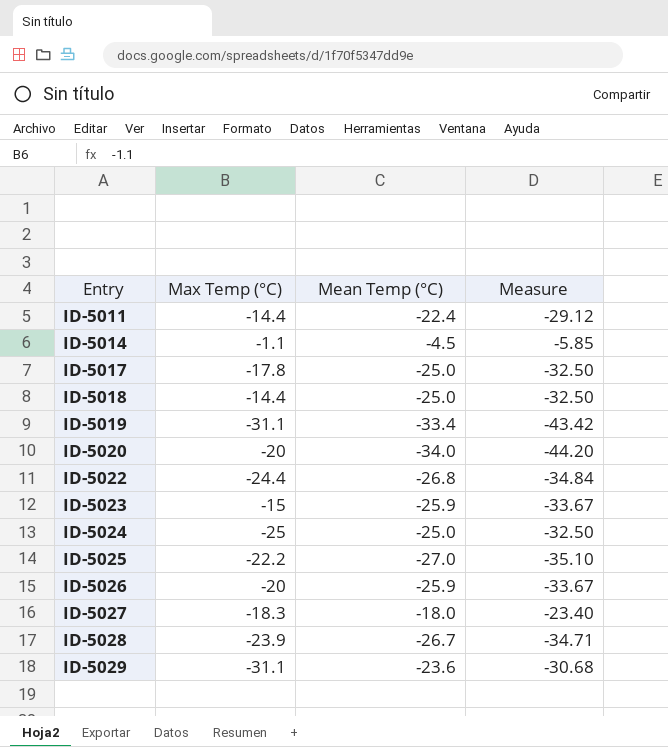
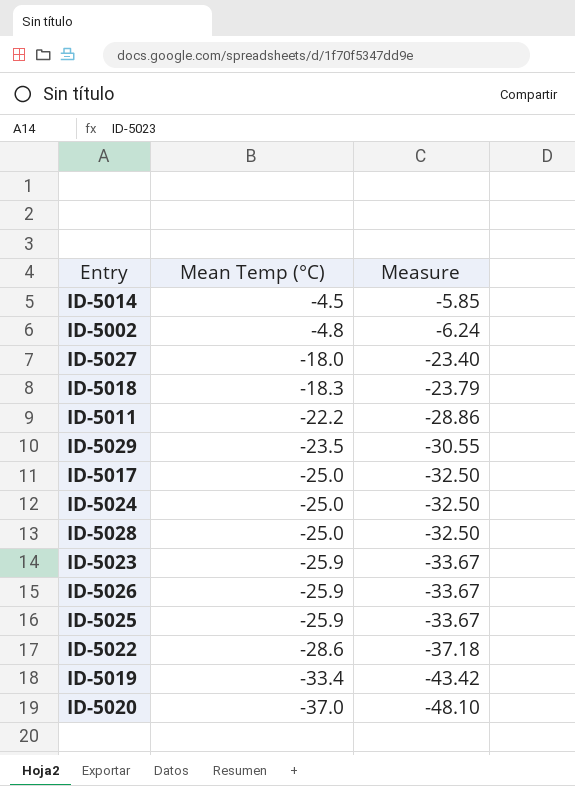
row order: Entry ascending -> Mean Temp (°C) descending
column Max Temp (°C) | position: 2 -> none
row ID-5002: none -> -4.8 | -6.24
ID-5018 | Mean Temp (°C): -25.0 -> -18.3
ID-5018 | Measure: -32.50 -> -23.79
ID-5011 | Mean Temp (°C): -22.4 -> -22.2
ID-5011 | Measure: -29.12 -> -28.86
ID-5029 | Mean Temp (°C): -23.6 -> -23.5
ID-5029 | Measure: -30.68 -> -30.55
ID-5028 | Mean Temp (°C): -26.7 -> -25.0
ID-5028 | Measure: -34.71 -> -32.50
ID-5025 | Mean Temp (°C): -27.0 -> -25.9
ID-5025 | Measure: -35.10 -> -33.67
ID-5022 | Mean Temp (°C): -26.8 -> -28.6
ID-5022 | Measure: -34.84 -> -37.18
ID-5020 | Mean Temp (°C): -34.0 -> -37.0
ID-5020 | Measure: -44.20 -> -48.10

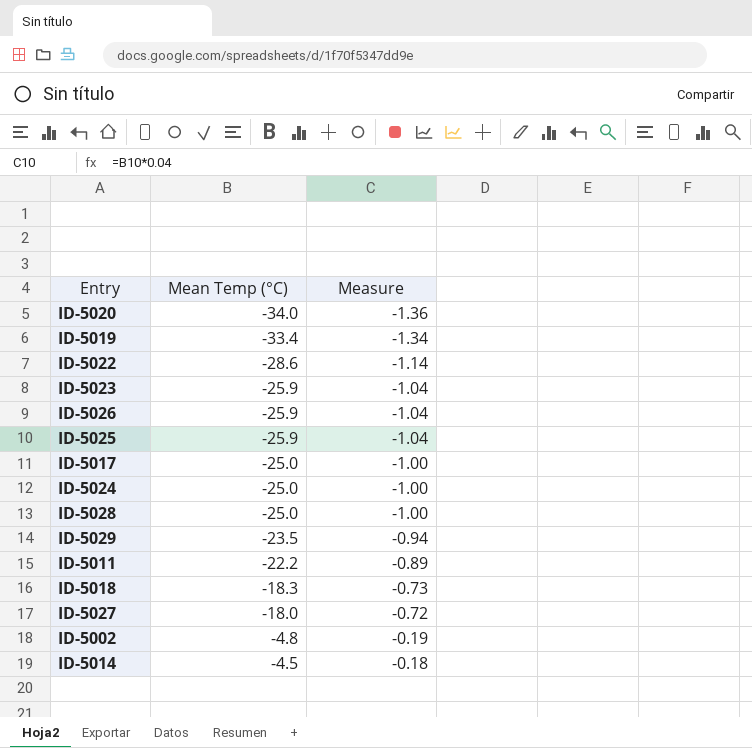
row order: Mean Temp (°C) descending -> Mean Temp (°C) ascending
column Measure | formula: [Mean Temp (°C)] * 1.3 -> [Mean Temp (°C)] * 0.04
ID-5020 | Mean Temp (°C): -37.0 -> -34.0

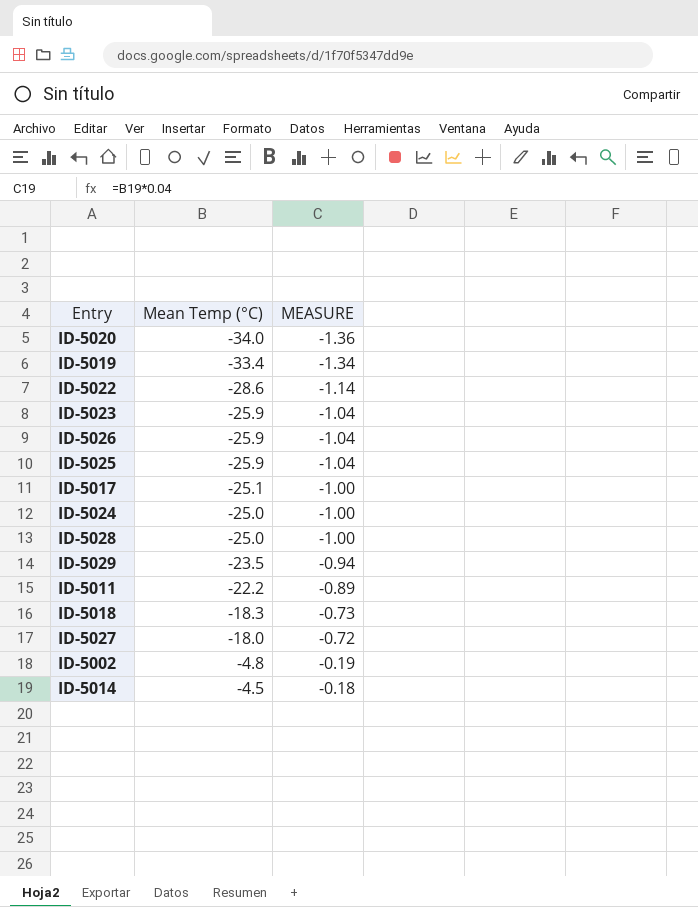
column name: Measure -> MEASURE
ID-5017 | Mean Temp (°C): -25.0 -> -25.1

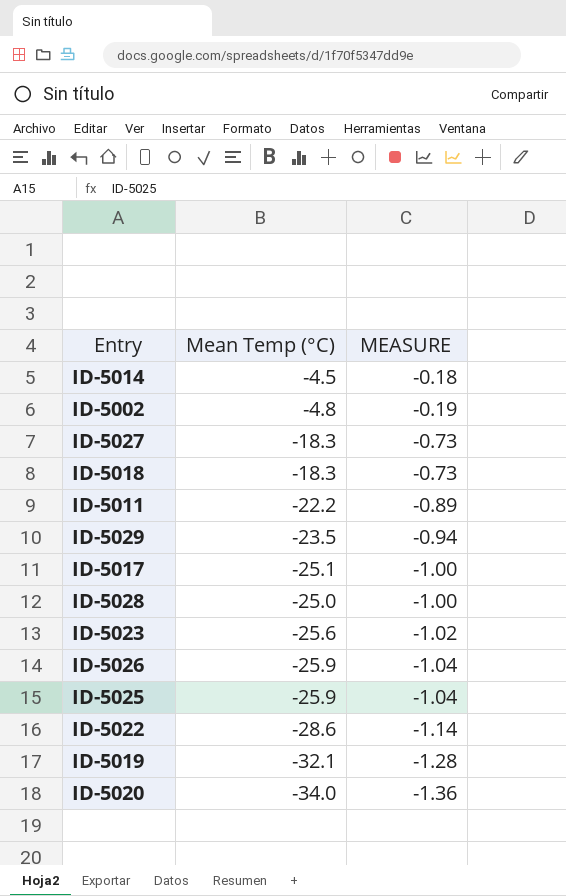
row order: Mean Temp (°C) ascending -> MEASURE descending
row ID-5024: -25.0 | -1.00 -> none
ID-5027 | Mean Temp (°C): -18.0 -> -18.3
ID-5027 | MEASURE: -0.72 -> -0.73
ID-5023 | Mean Temp (°C): -25.9 -> -25.6
ID-5023 | MEASURE: -1.04 -> -1.02
ID-5019 | Mean Temp (°C): -33.4 -> -32.1
ID-5019 | MEASURE: -1.34 -> -1.28

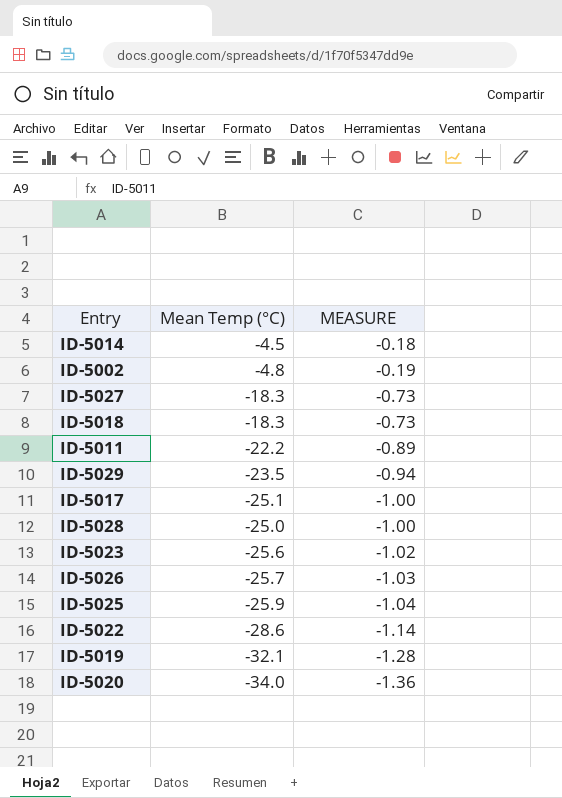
ID-5026 | Mean Temp (°C): -25.9 -> -25.7
ID-5026 | MEASURE: -1.04 -> -1.03

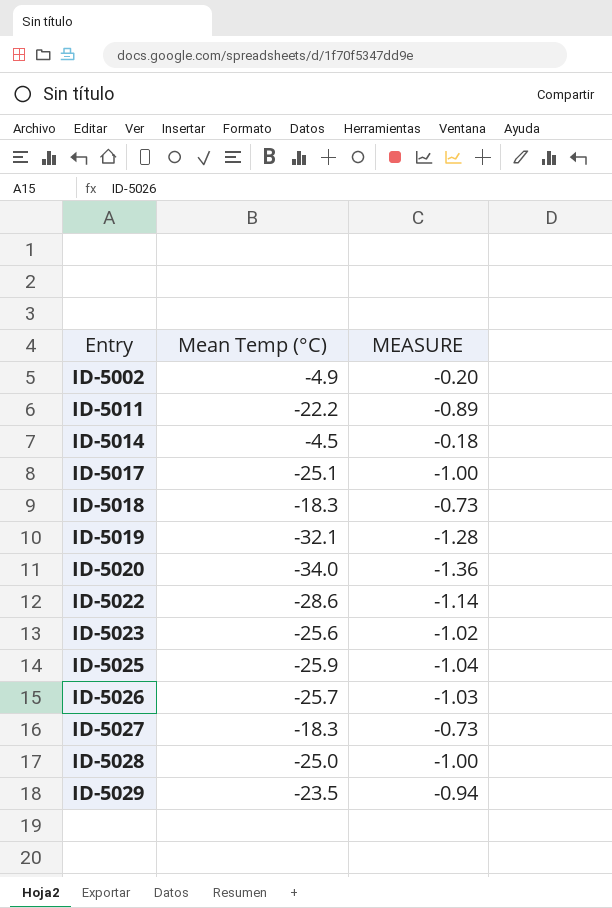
row order: MEASURE descending -> Entry ascending
ID-5002 | Mean Temp (°C): -4.8 -> -4.9
ID-5002 | MEASURE: -0.19 -> -0.20

